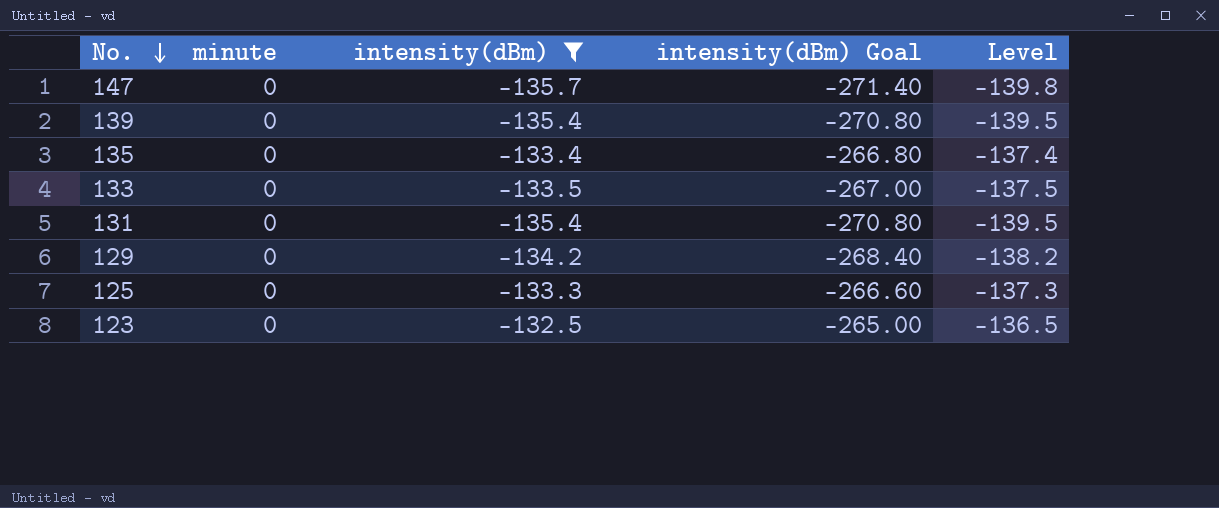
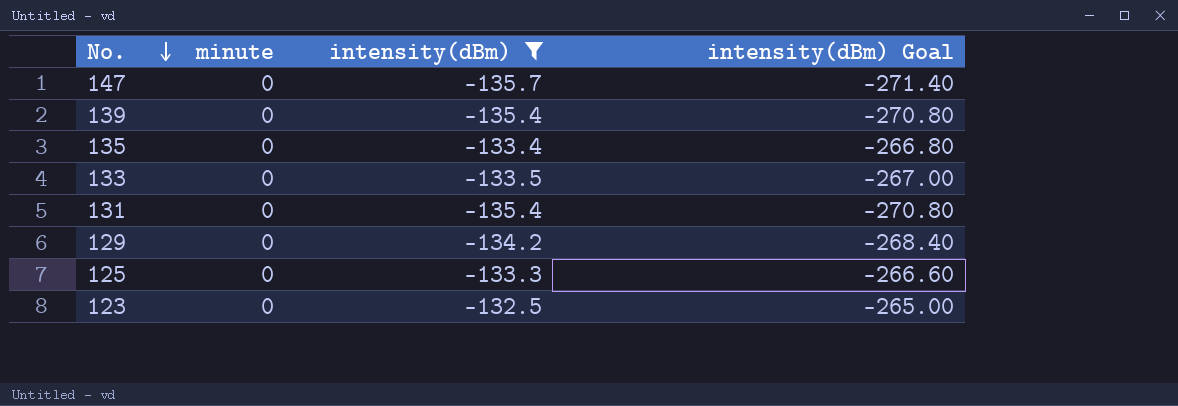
column Level | formula: [intensity(dBm)] * 1.03 -> none

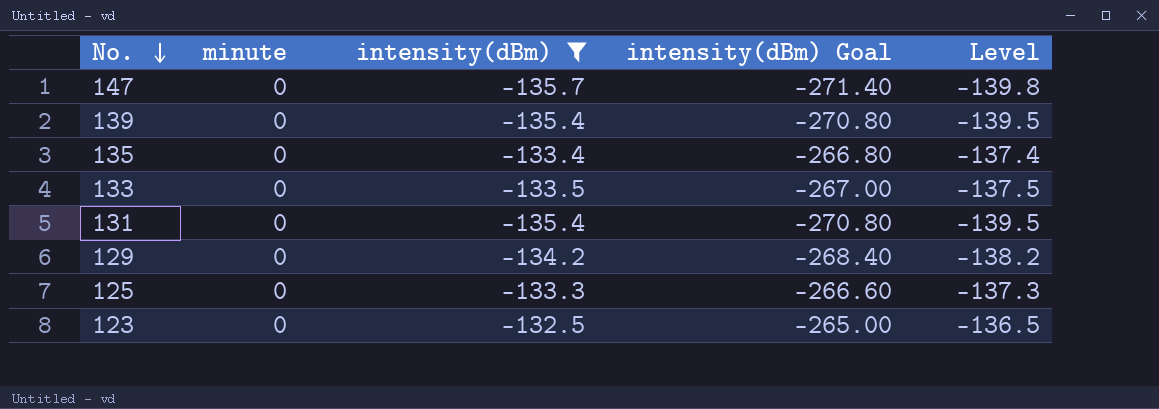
column Level | formula: none -> [intensity(dBm)] * 1.03

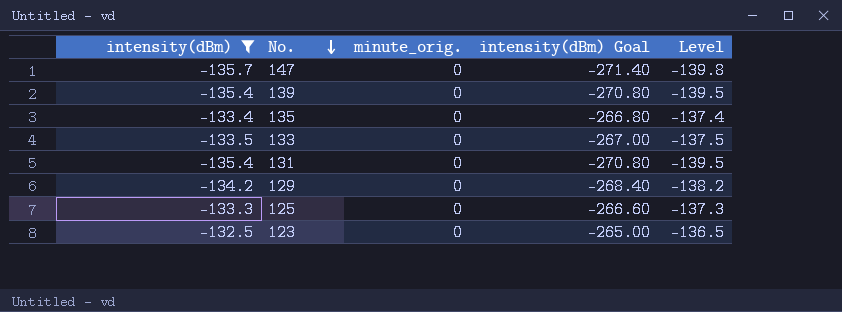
column intensity(dBm) | position: 3 -> 1
column name: minute -> minute_orig.

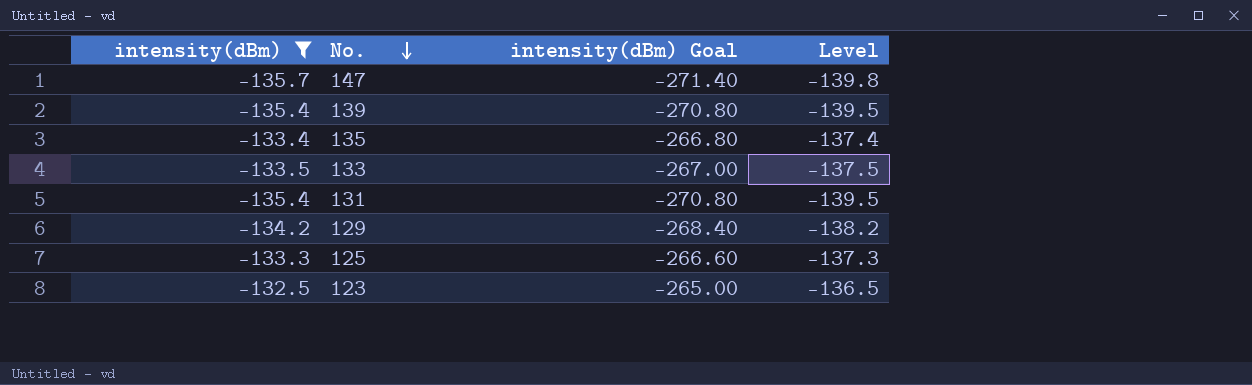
column minute_orig. | position: 3 -> none

